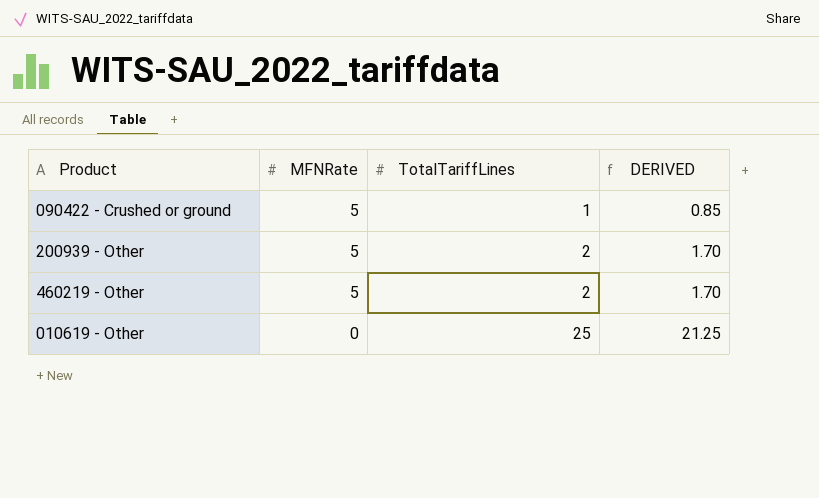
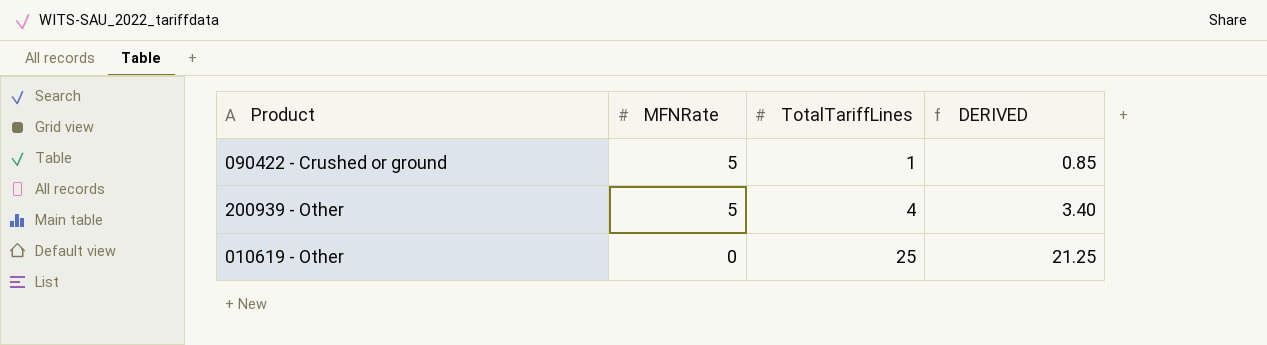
row 460219 - Other: 5 | 2 | 1.70 -> none
200939 - Other | TotalTariffLines: 2 -> 4
200939 - Other | DERIVED: 1.70 -> 3.40

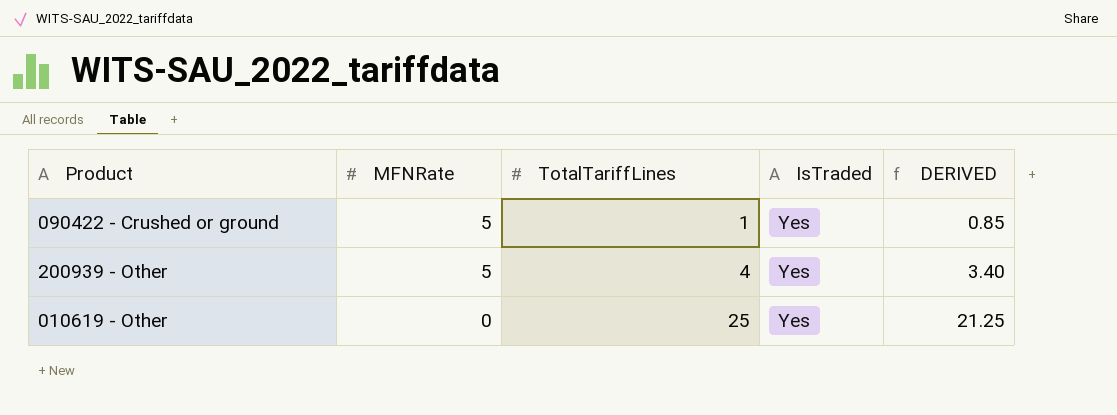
column IsTraded | position: none -> 4

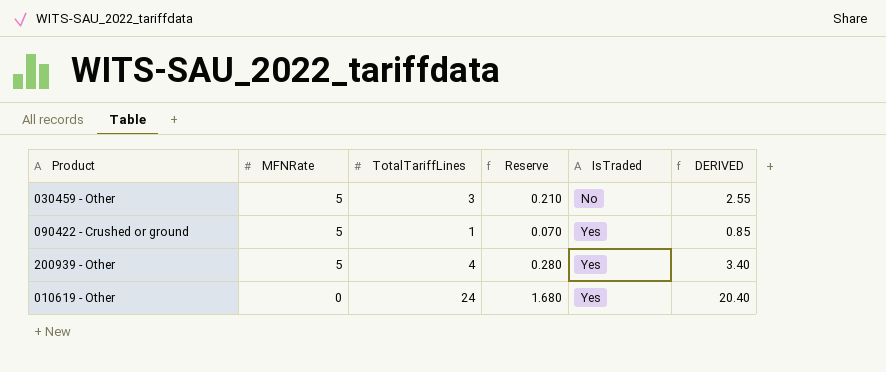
column Reserve | formula: none -> [TotalTariffLines] * 0.07
row 030459 - Other: none -> 5 | 3 | 0.210 | No | 2.55
010619 - Other | TotalTariffLines: 25 -> 24
010619 - Other | DERIVED: 21.25 -> 20.40

